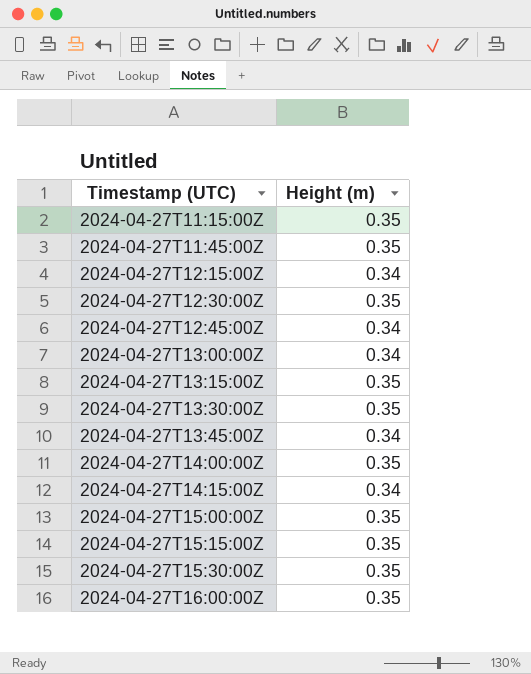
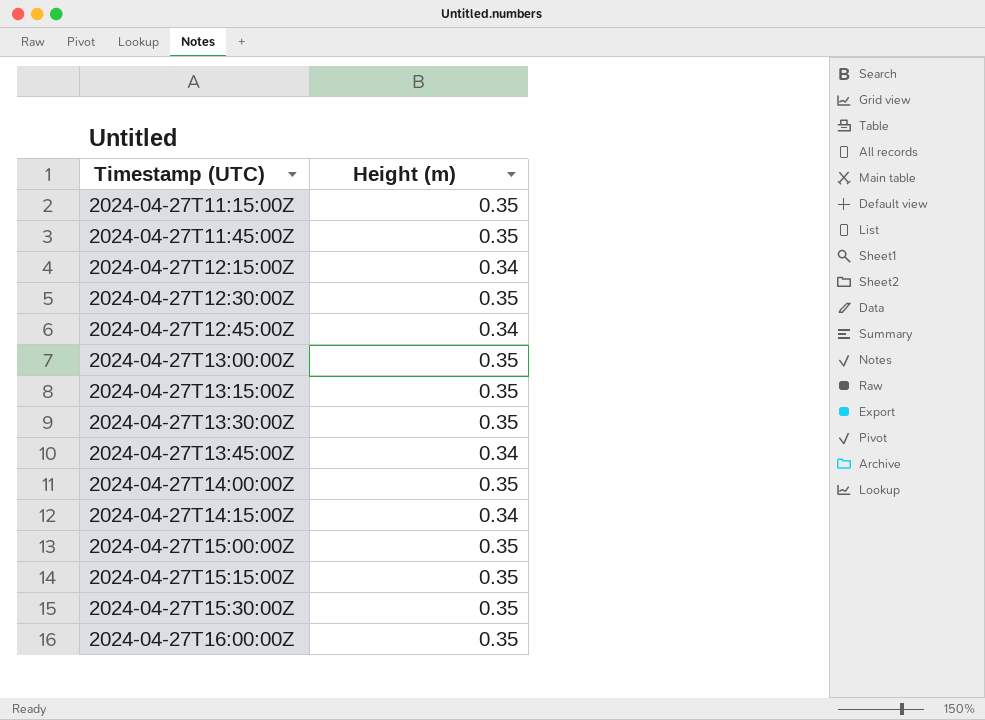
2024-04-27T13:00:00Z | Height (m): 0.34 -> 0.35

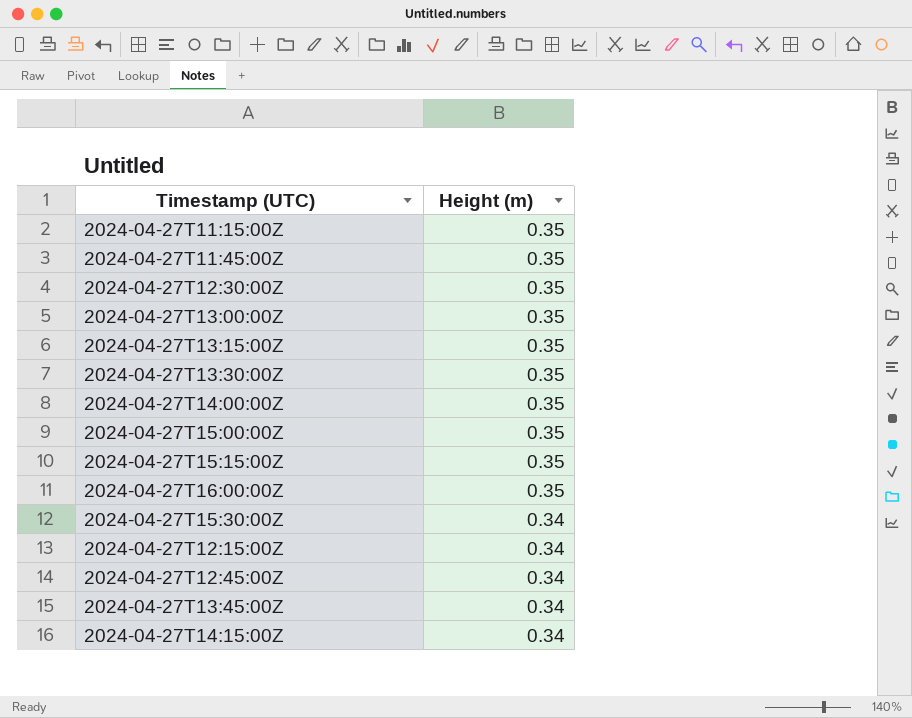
row order: Timestamp (UTC) ascending -> Height (m) descending
2024-04-27T15:30:00Z | Height (m): 0.35 -> 0.34

